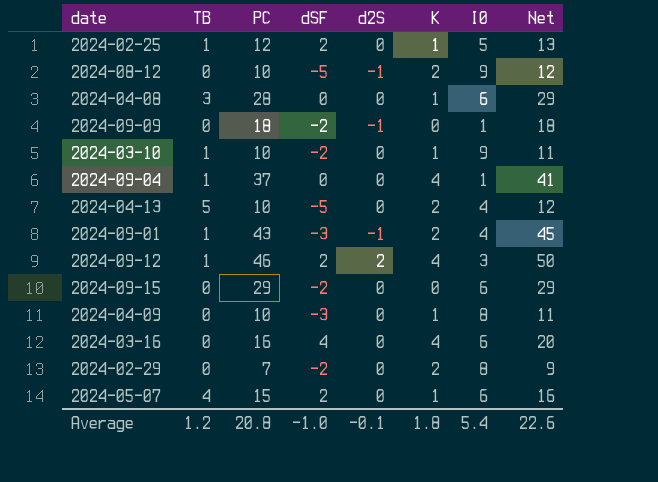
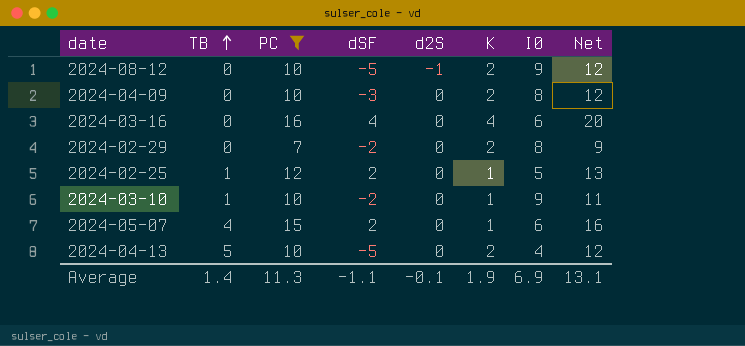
filter: none -> PC <= 16
row order: none -> TB ascending
2024-04-09 | K: 1 -> 2
2024-04-09 | Net: 11 -> 12
Average | TB: 1.2 -> 1.4
Average | PC: 20.8 -> 11.3
Average | dSF: -1.0 -> -1.1
Average | K: 1.8 -> 1.9
Average | I0: 5.4 -> 6.9
Average | Net: 22.6 -> 13.1

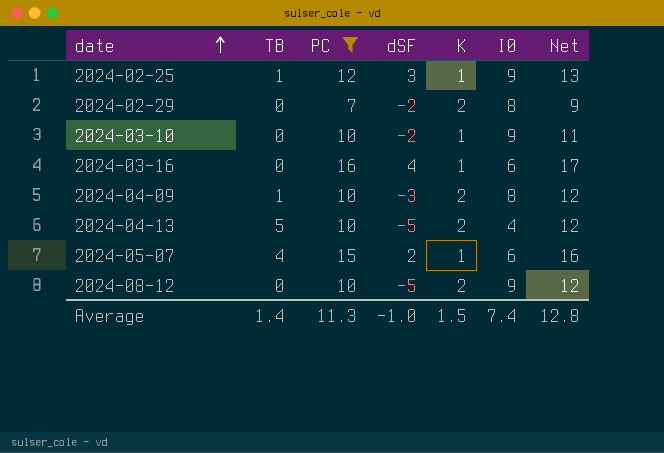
row order: TB ascending -> date ascending
column d2S | position: 5 -> none
2024-02-25 | dSF: 2 -> 3
2024-02-25 | I0: 5 -> 9
2024-03-10 | TB: 1 -> 0
2024-03-16 | K: 4 -> 1
2024-03-16 | Net: 20 -> 17
2024-04-09 | TB: 0 -> 1
Average | dSF: -1.1 -> -1.0
Average | K: 1.9 -> 1.5
Average | I0: 6.9 -> 7.4
Average | Net: 13.1 -> 12.8

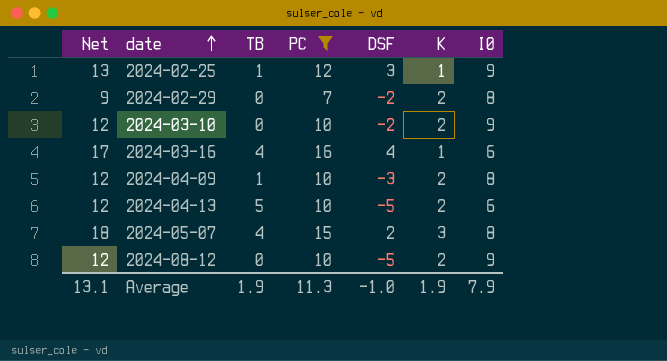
column Net | position: 7 -> 1
column name: dSF -> DSF
2024-03-10 | Net: 11 -> 12
2024-03-10 | K: 1 -> 2
2024-03-16 | TB: 0 -> 4
2024-04-13 | I0: 4 -> 6
2024-05-07 | Net: 16 -> 18
2024-05-07 | K: 1 -> 3
2024-05-07 | I0: 6 -> 8
Average | Net: 12.8 -> 13.1
Average | TB: 1.4 -> 1.9
Average | K: 1.5 -> 1.9
Average | I0: 7.4 -> 7.9

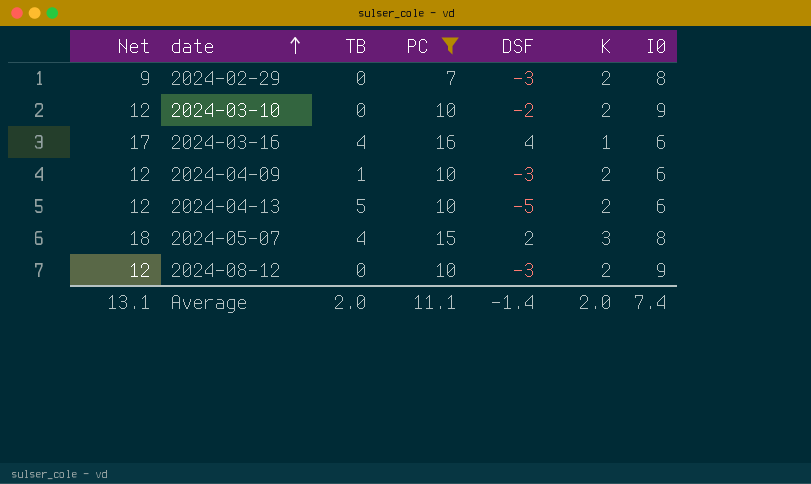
row 2024-02-25: 13 | 1 | 12 | 3 | 1 | 9 -> none
2024-02-29 | DSF: -2 -> -3
2024-04-09 | I0: 8 -> 6
2024-08-12 | DSF: -5 -> -3
Average | TB: 1.9 -> 2.0
Average | PC: 11.3 -> 11.1
Average | DSF: -1.0 -> -1.4
Average | K: 1.9 -> 2.0
Average | I0: 7.9 -> 7.4

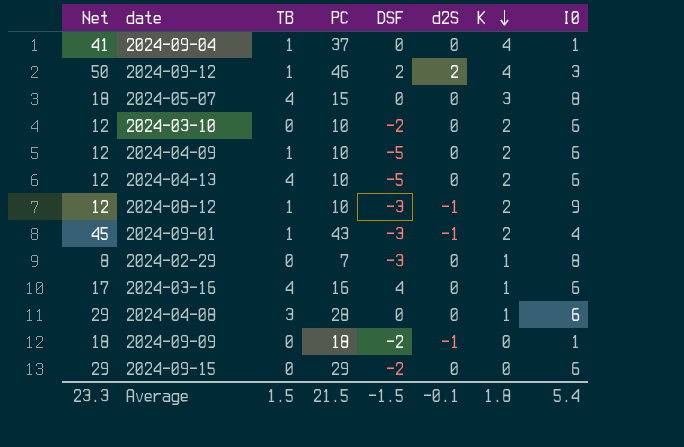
filter: PC <= 16 -> none
row order: date ascending -> K descending
column d2S | position: none -> 6
2024-05-07 | DSF: 2 -> 0
2024-03-10 | I0: 9 -> 6
2024-04-09 | DSF: -3 -> -5
2024-04-13 | TB: 5 -> 4
2024-08-12 | TB: 0 -> 1
2024-02-29 | Net: 9 -> 8
2024-02-29 | K: 2 -> 1
Average | Net: 13.1 -> 23.3
Average | TB: 2.0 -> 1.5
Average | PC: 11.1 -> 21.5
Average | DSF: -1.4 -> -1.5
Average | K: 2.0 -> 1.8
Average | I0: 7.4 -> 5.4

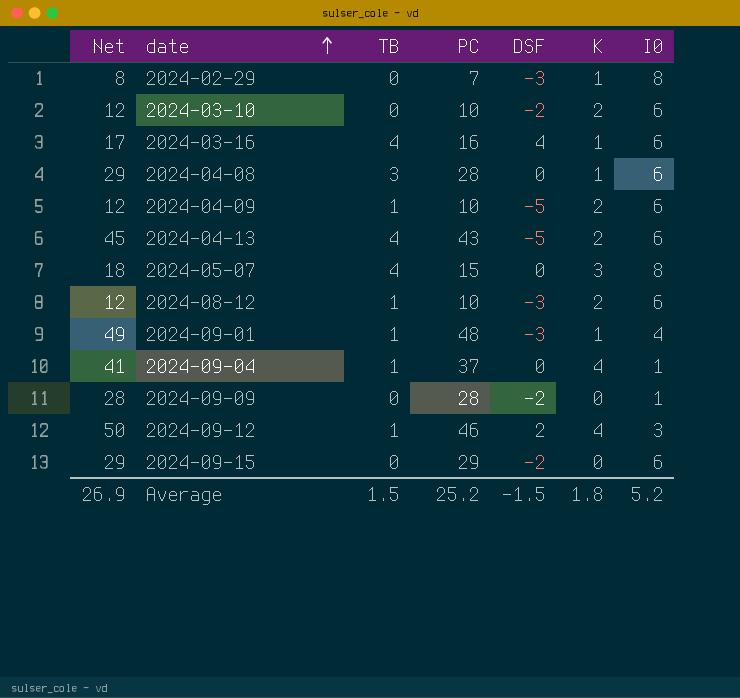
row order: K descending -> date ascending
column d2S | position: 6 -> none
2024-04-13 | Net: 12 -> 45
2024-04-13 | PC: 10 -> 43
2024-08-12 | I0: 9 -> 6
2024-09-01 | Net: 45 -> 49
2024-09-01 | PC: 43 -> 48
2024-09-01 | K: 2 -> 1
2024-09-09 | Net: 18 -> 28
2024-09-09 | PC: 18 -> 28
Average | Net: 23.3 -> 26.9
Average | PC: 21.5 -> 25.2
Average | I0: 5.4 -> 5.2

